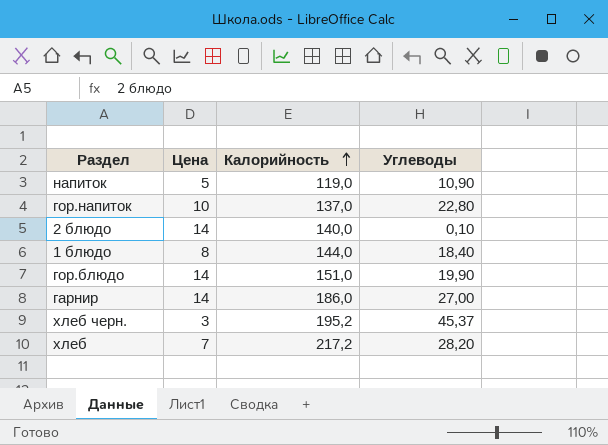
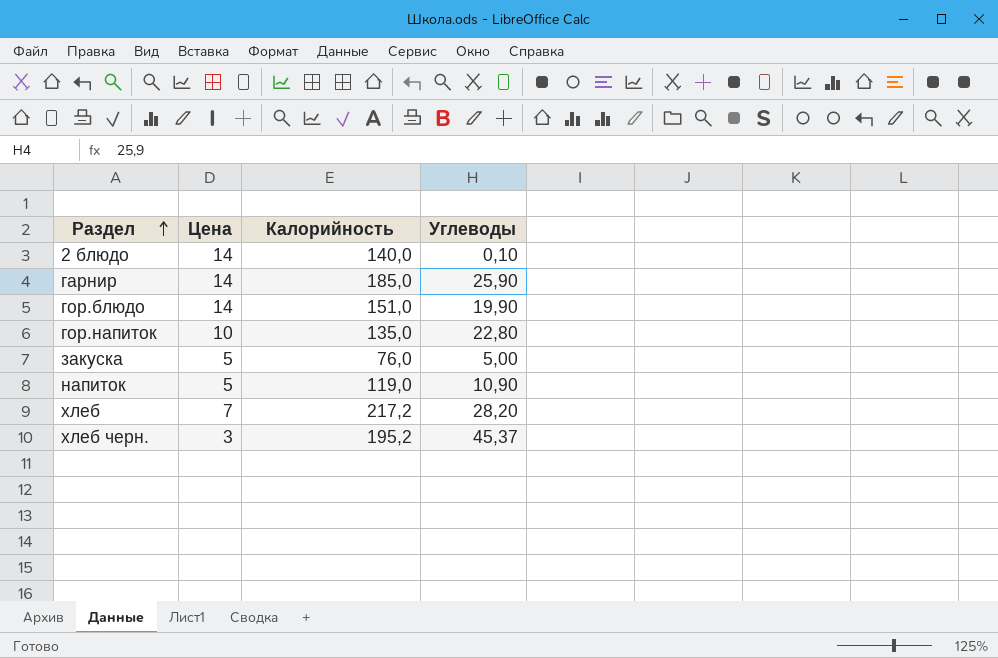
row order: Калорийность ascending -> Раздел ascending
row 1 блюдо: 8 | 144,0 | 18,40 -> none
гарнир | Калорийность: 186,0 -> 185,0
гарнир | Углеводы: 27,00 -> 25,90
гор.напиток | Калорийность: 137,0 -> 135,0
row закуска: none -> 5 | 76,0 | 5,00

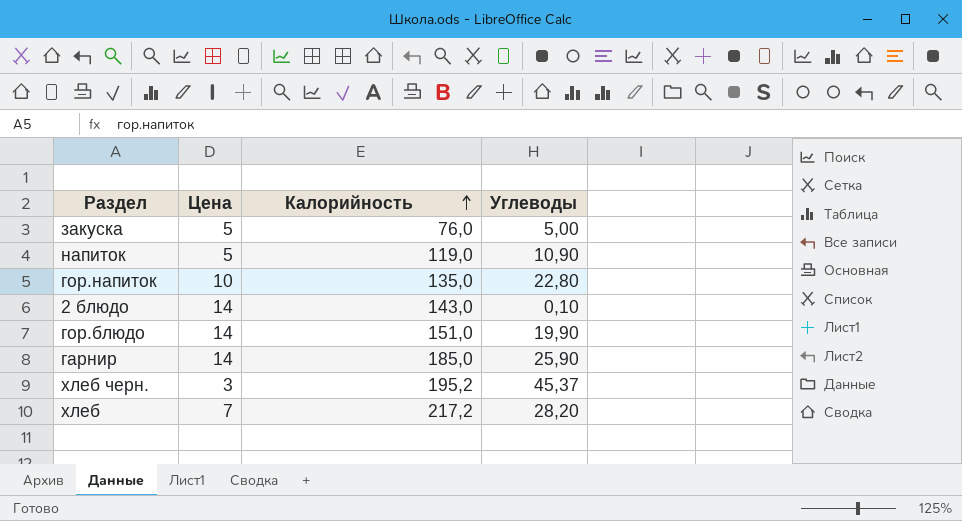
row order: Раздел ascending -> Калорийность ascending
2 блюдо | Калорийность: 140,0 -> 143,0

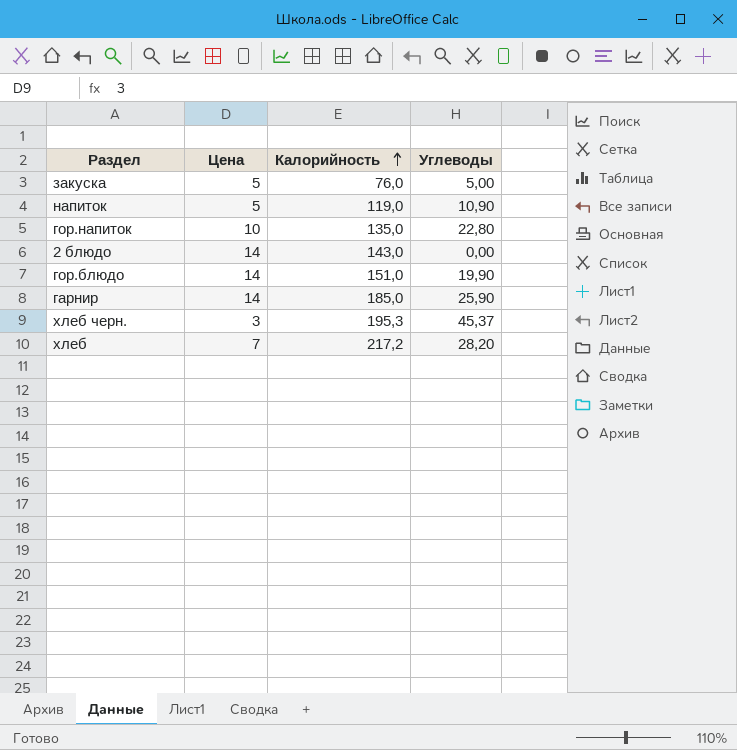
2 блюдо | Углеводы: 0,10 -> 0,00
хлеб черн. | Калорийность: 195,2 -> 195,3

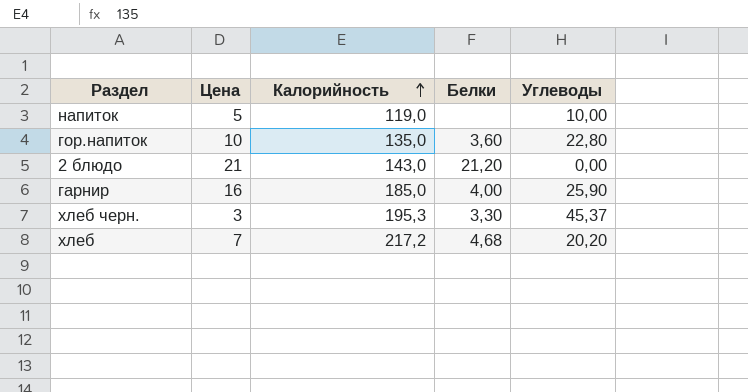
column Белки | position: none -> 4
row закуска: 5 | 76,0 | 5,00 -> none
row гор.блюдо: 14 | 151,0 | 19,90 -> none
напиток | Углеводы: 10,90 -> 10,00
2 блюдо | Цена: 14 -> 21
гарнир | Цена: 14 -> 16
хлеб | Углеводы: 28,20 -> 20,20

